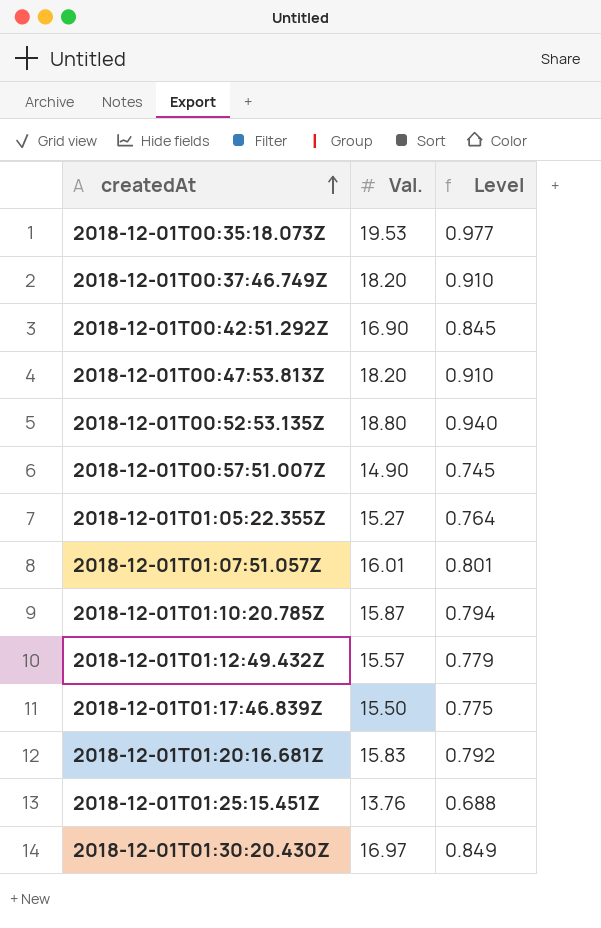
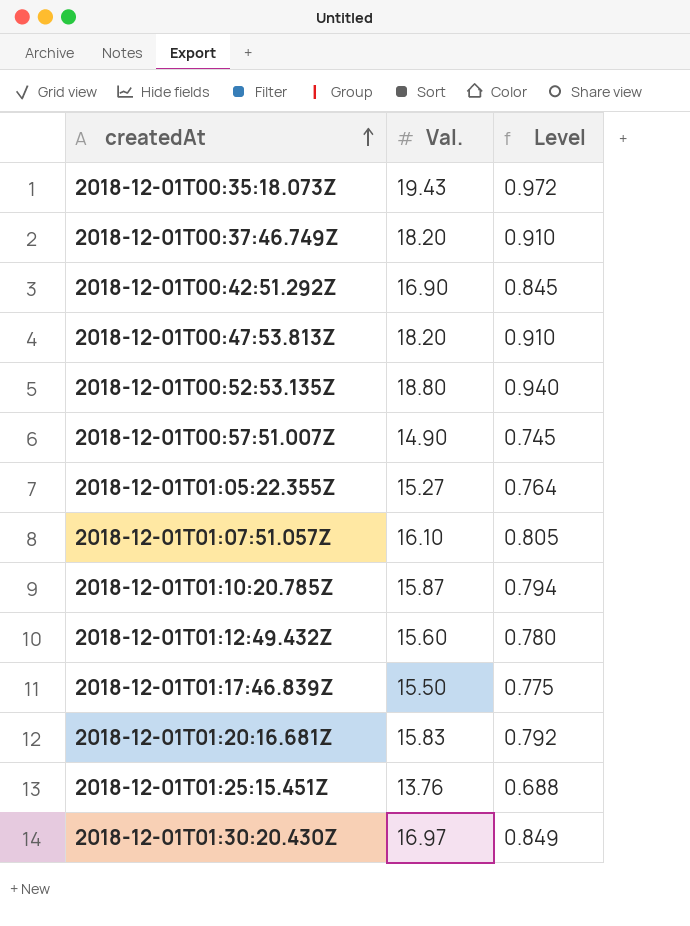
2018-12-01T00:35:18.073Z | Val.: 19.53 -> 19.43
2018-12-01T00:35:18.073Z | Level: 0.977 -> 0.972
2018-12-01T01:07:51.057Z | Val.: 16.01 -> 16.10
2018-12-01T01:07:51.057Z | Level: 0.801 -> 0.805
2018-12-01T01:12:49.432Z | Val.: 15.57 -> 15.60
2018-12-01T01:12:49.432Z | Level: 0.779 -> 0.780

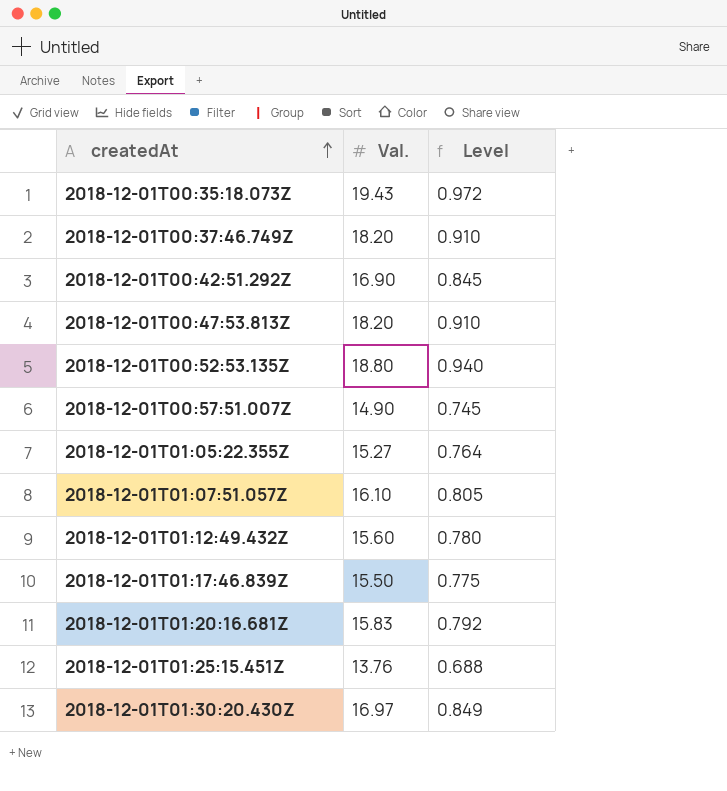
row 2018-12-01T01:10:20.785Z: 15.87 | 0.794 -> none

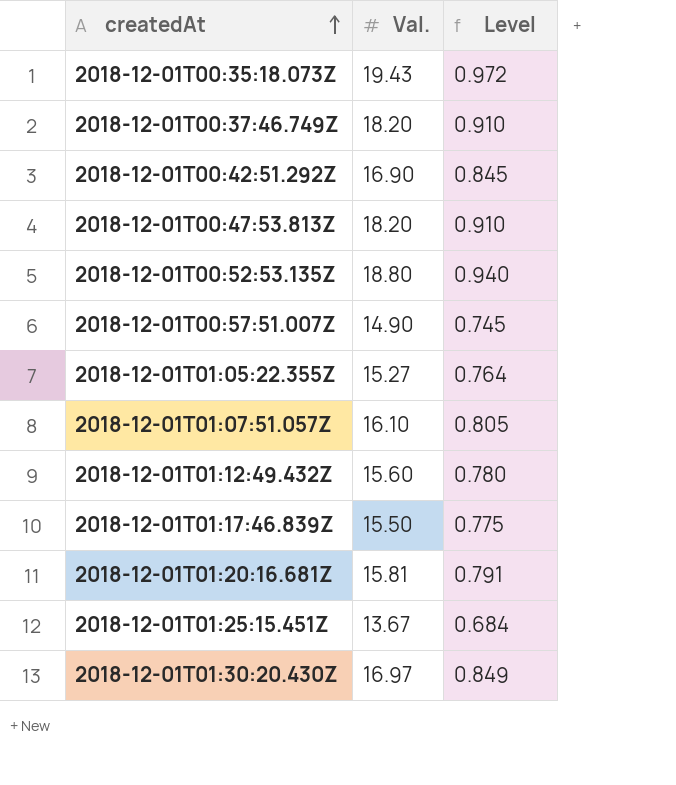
2018-12-01T01:20:16.681Z | Val.: 15.83 -> 15.81
2018-12-01T01:20:16.681Z | Level: 0.792 -> 0.791
2018-12-01T01:25:15.451Z | Val.: 13.76 -> 13.67
2018-12-01T01:25:15.451Z | Level: 0.688 -> 0.684

